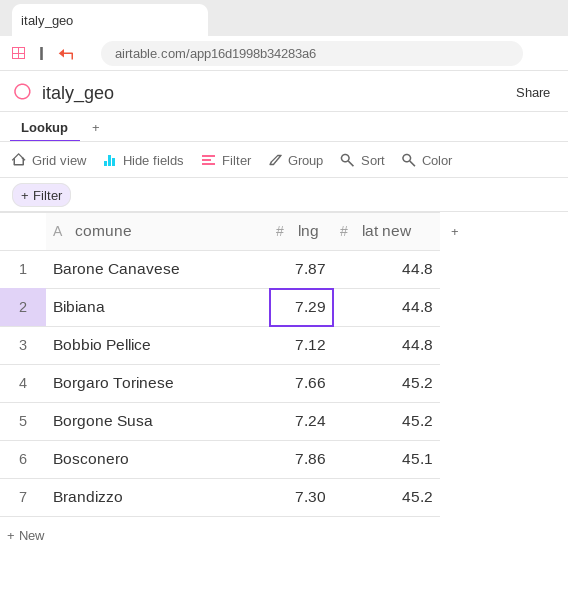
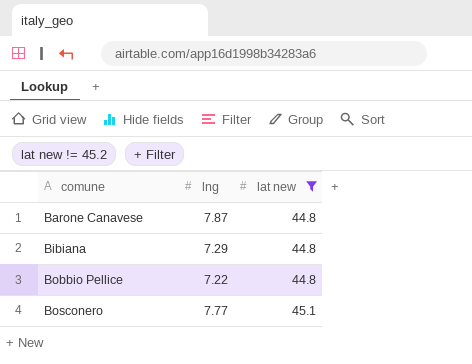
filter: none -> lat new != 45.2
Bobbio Pellice | lng: 7.12 -> 7.22
Bosconero | lng: 7.86 -> 7.77

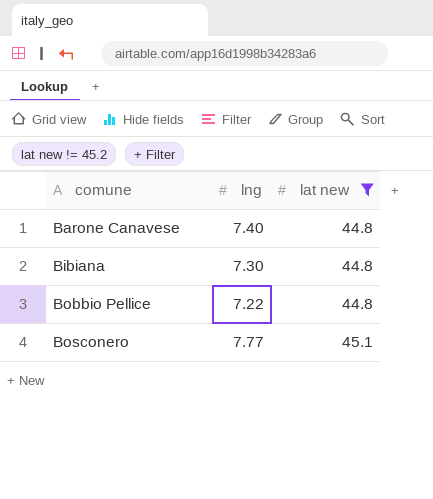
Barone Canavese | lng: 7.87 -> 7.40
Bibiana | lng: 7.29 -> 7.30

